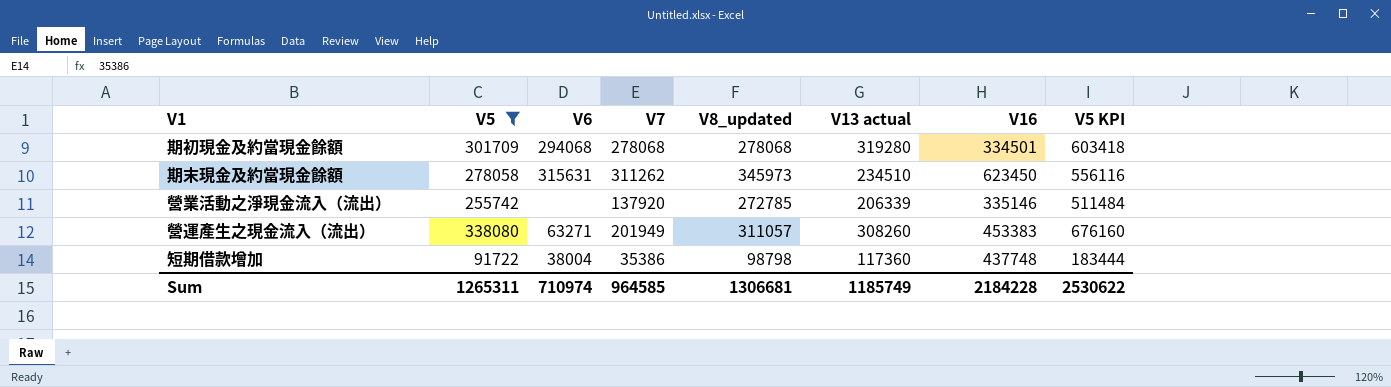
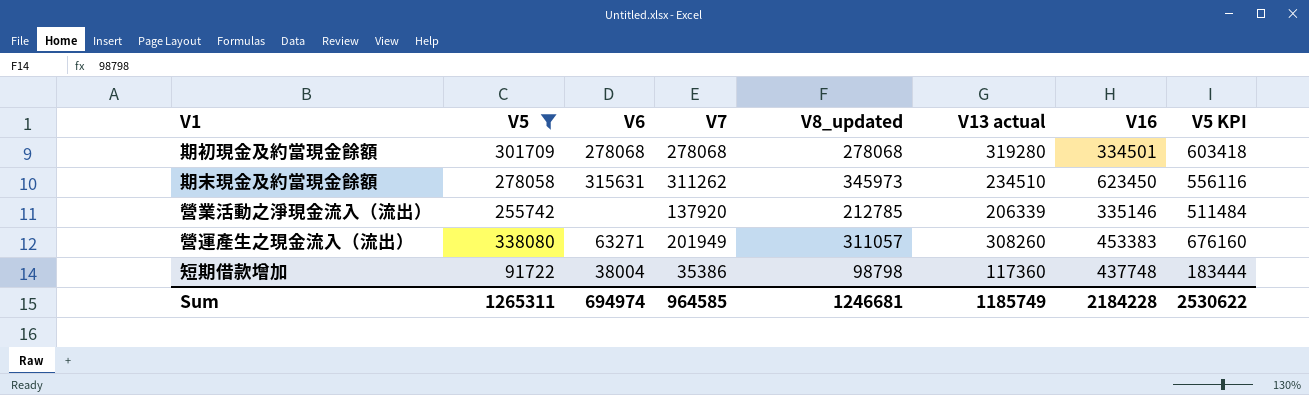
期初現金及約當現金餘額 | V6: 294068 -> 278068
營業活動之淨現金流入（流出） | V8_updated: 272785 -> 212785
Sum | V6: 710974 -> 694974
Sum | V8_updated: 1306681 -> 1246681

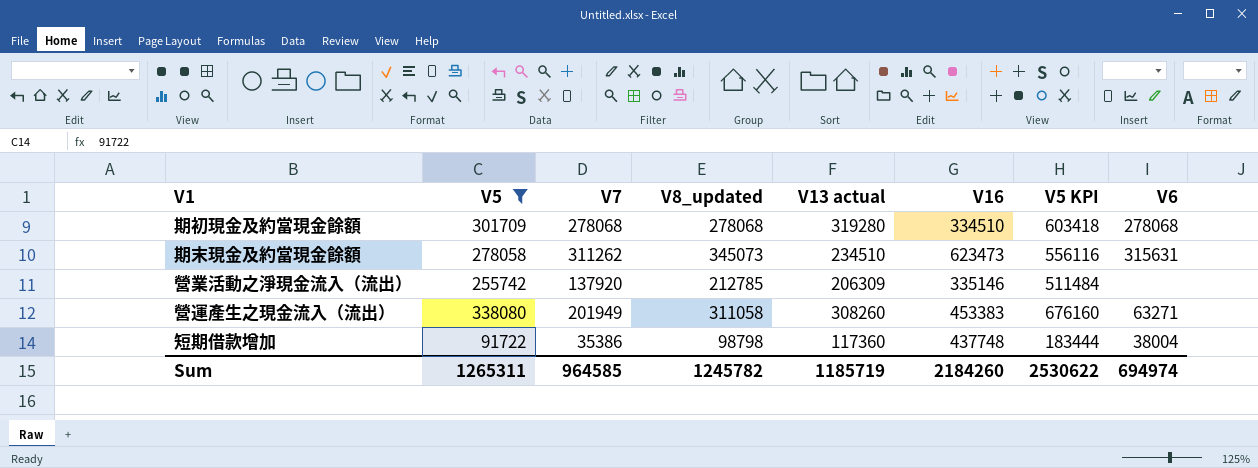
column V6 | position: 3 -> 8
期初現金及約當現金餘額 | V16: 334501 -> 334510
期末現金及約當現金餘額 | V8_updated: 345973 -> 345073
期末現金及約當現金餘額 | V16: 623450 -> 623473
營業活動之淨現金流入（流出） | V13 actual: 206339 -> 206309
營運產生之現金流入（流出） | V8_updated: 311057 -> 311058
Sum | V8_updated: 1246681 -> 1245782
Sum | V13 actual: 1185749 -> 1185719
Sum | V16: 2184228 -> 2184260

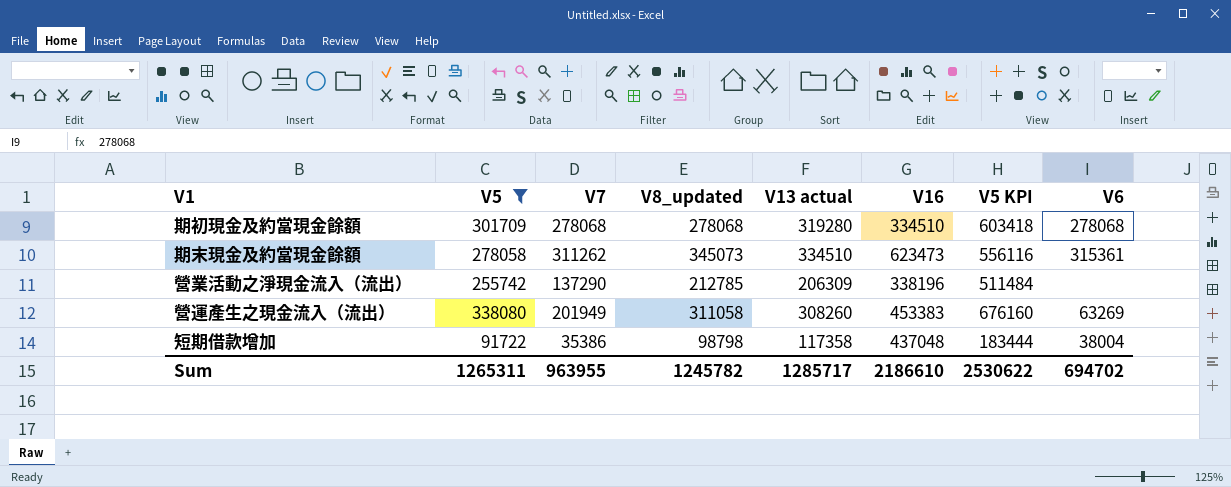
期末現金及約當現金餘額 | V13 actual: 234510 -> 334510
期末現金及約當現金餘額 | V6: 315631 -> 315361
營業活動之淨現金流入（流出） | V7: 137920 -> 137290
營業活動之淨現金流入（流出） | V16: 335146 -> 338196
營運產生之現金流入（流出） | V6: 63271 -> 63269
短期借款增加 | V13 actual: 117360 -> 117358
短期借款增加 | V16: 437748 -> 437048
Sum | V7: 964585 -> 963955
Sum | V13 actual: 1185719 -> 1285717
Sum | V16: 2184260 -> 2186610
Sum | V6: 694974 -> 694702

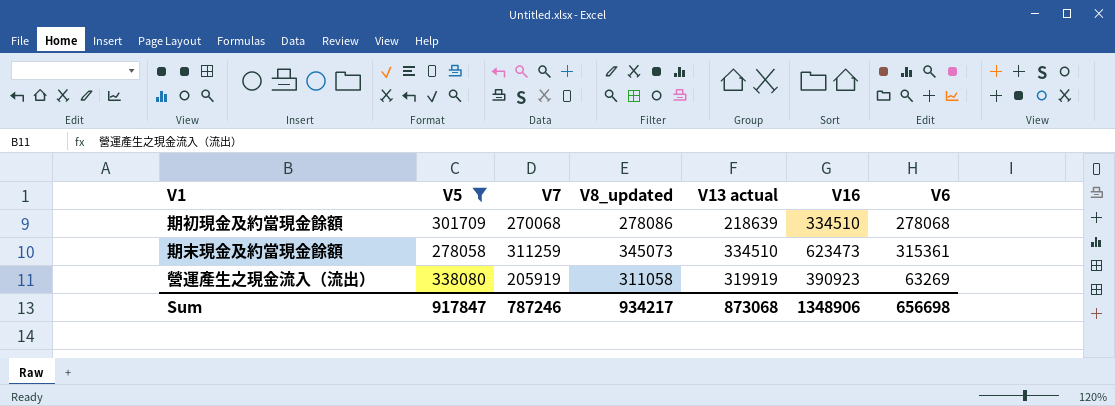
column V5 KPI | formula: [V5] * 2 -> none
row 營業活動之淨現金流入（流出）: 255742 | 137290 | 212785 | 206309 | 338196 | 511484 | none -> none
row 短期借款增加: 91722 | 35386 | 98798 | 117358 | 437048 | 183444 | 38004 -> none
期初現金及約當現金餘額 | V7: 278068 -> 270068
期初現金及約當現金餘額 | V8_updated: 278068 -> 278086
期初現金及約當現金餘額 | V13 actual: 319280 -> 218639
期末現金及約當現金餘額 | V7: 311262 -> 311259
營運產生之現金流入（流出） | V7: 201949 -> 205919
營運產生之現金流入（流出） | V13 actual: 308260 -> 319919
營運產生之現金流入（流出） | V16: 453383 -> 390923
Sum | V5: 1265311 -> 917847
Sum | V7: 963955 -> 787246
Sum | V8_updated: 1245782 -> 934217
Sum | V13 actual: 1285717 -> 873068
Sum | V16: 2186610 -> 1348906
Sum | V6: 694702 -> 656698

